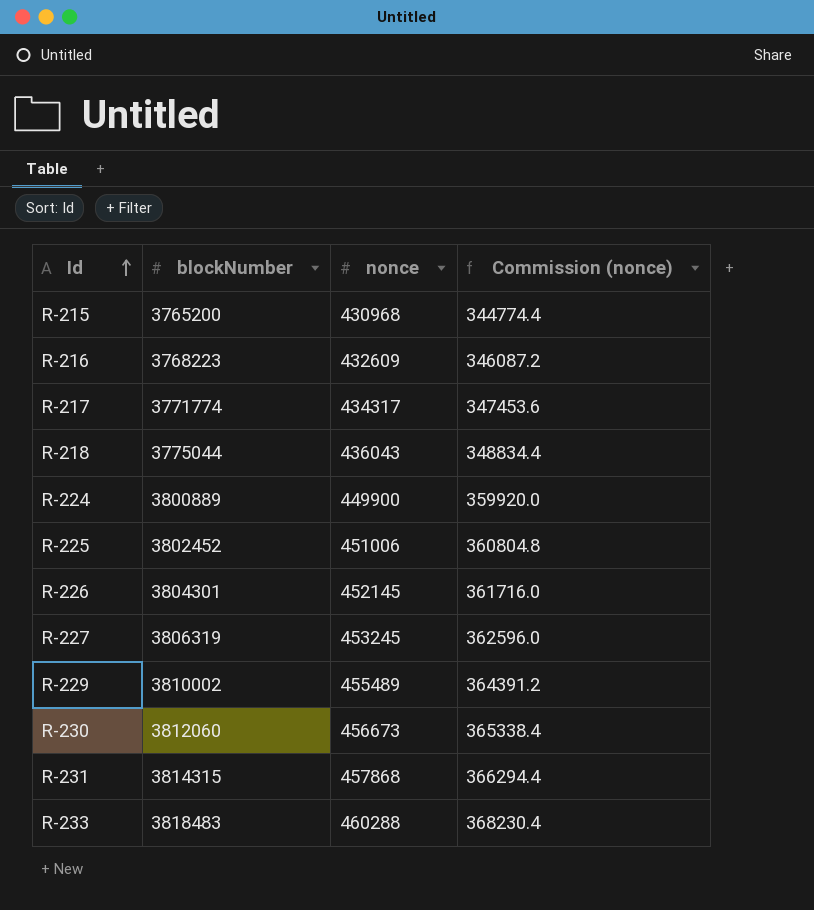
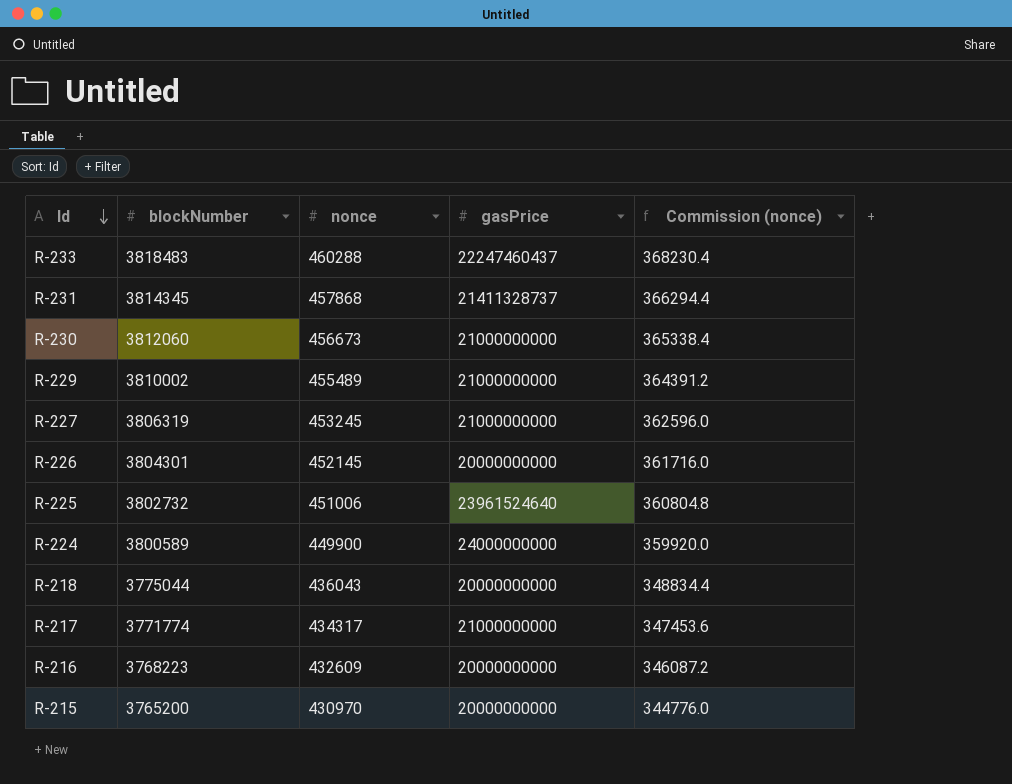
row order: Id ascending -> Id descending
column gasPrice | position: none -> 4
R-231 | blockNumber: 3814315 -> 3814345
R-225 | blockNumber: 3802452 -> 3802732
R-224 | blockNumber: 3800889 -> 3800589
R-215 | nonce: 430968 -> 430970
R-215 | Commission (nonce): 344774.4 -> 344776.0

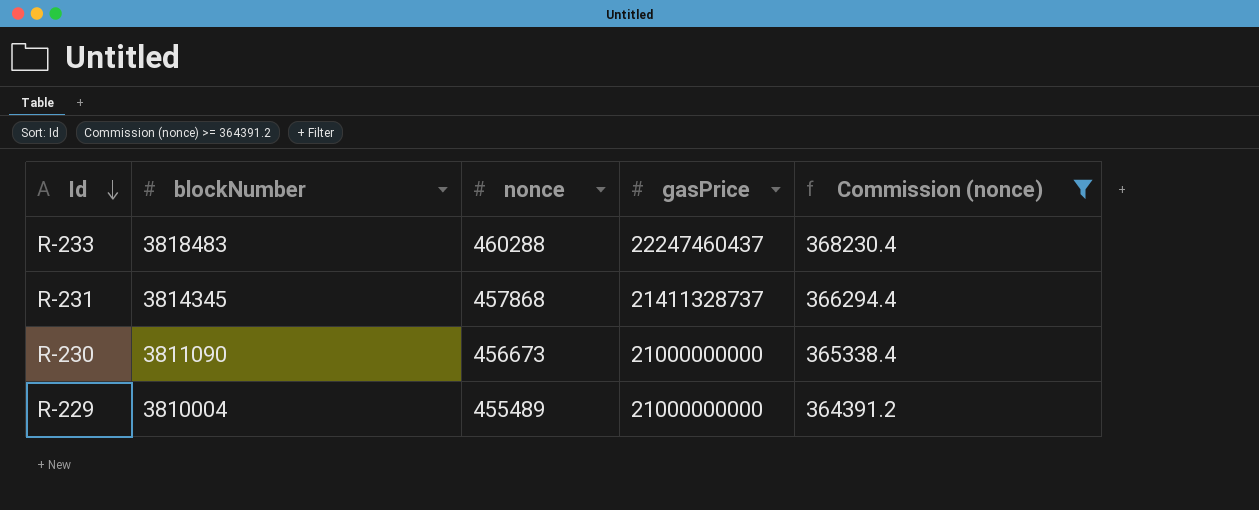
filter: none -> Commission (nonce) >= 364391.2
R-230 | blockNumber: 3812060 -> 3811090
R-229 | blockNumber: 3810002 -> 3810004

